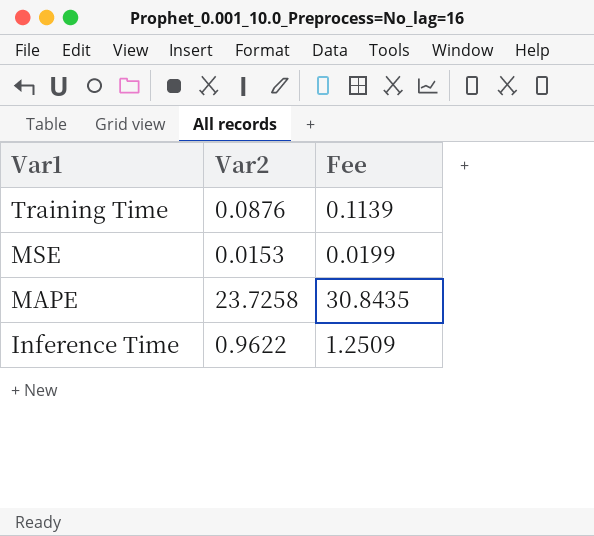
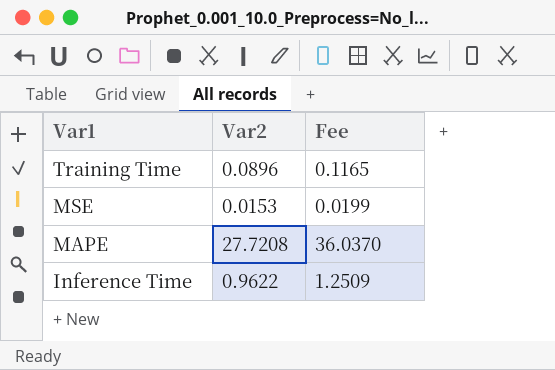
Training Time | Var2: 0.0876 -> 0.0896
Training Time | Fee: 0.1139 -> 0.1165
MAPE | Var2: 23.7258 -> 27.7208
MAPE | Fee: 30.8435 -> 36.0370

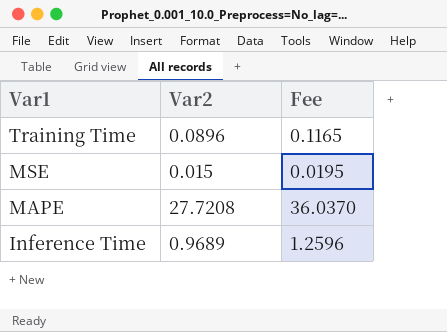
MSE | Var2: 0.0153 -> 0.015
MSE | Fee: 0.0199 -> 0.0195
Inference Time | Var2: 0.9622 -> 0.9689
Inference Time | Fee: 1.2509 -> 1.2596

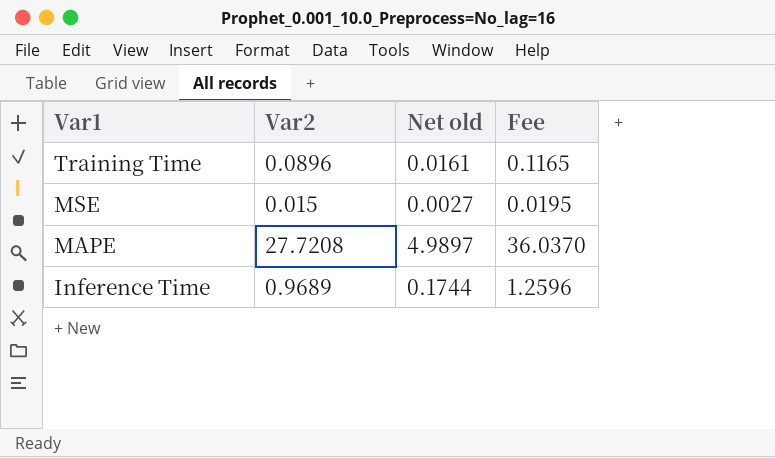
column Net old | formula: none -> [Var2] * 0.18

